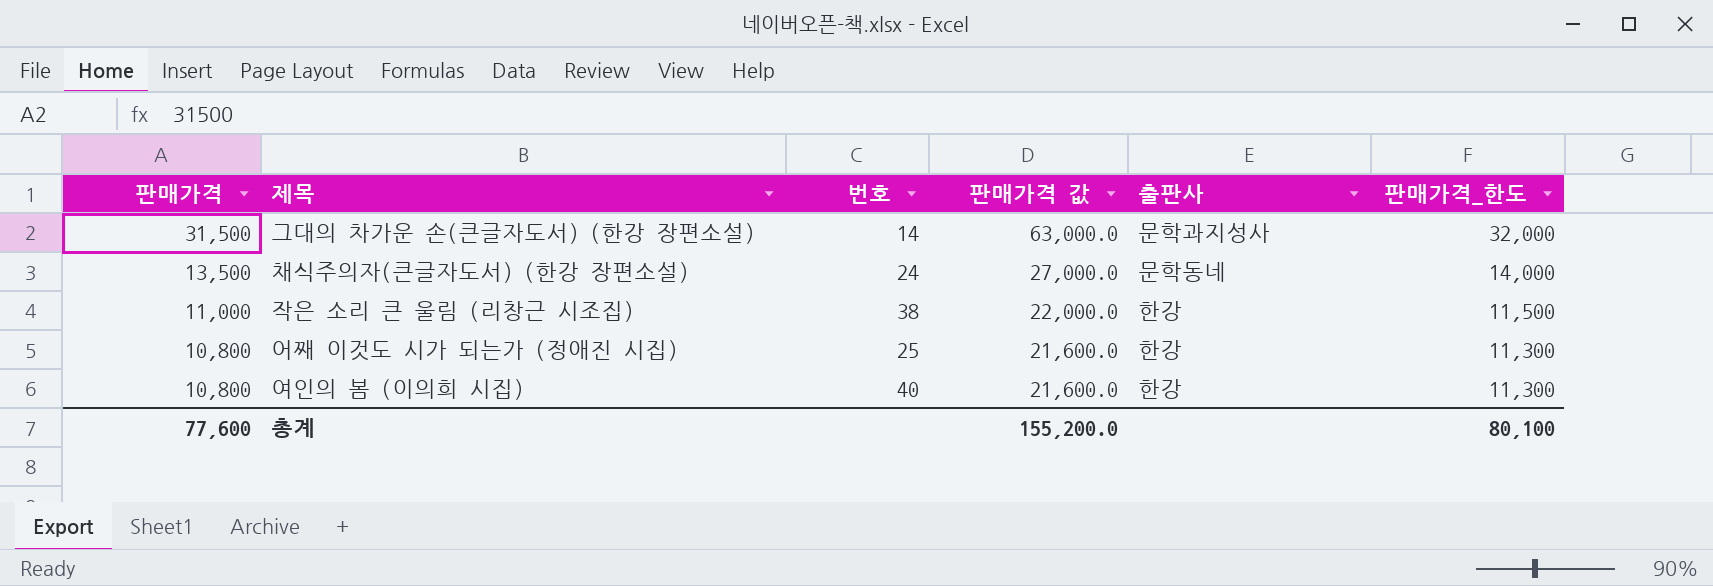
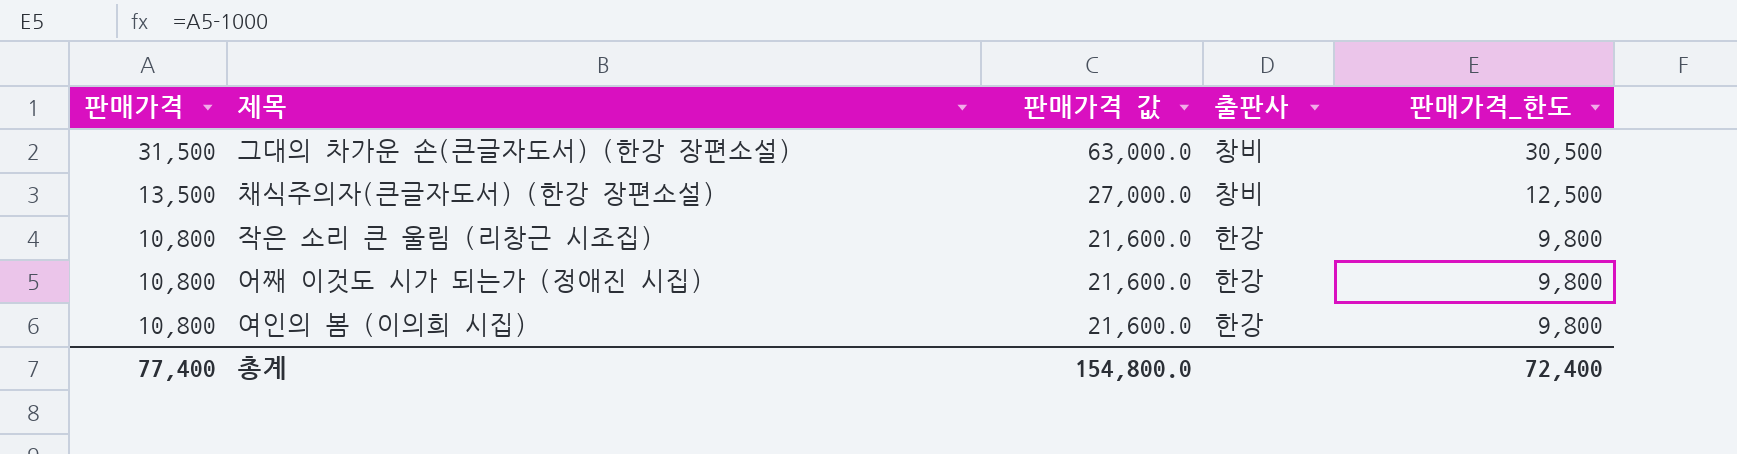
column 번호 | position: 3 -> none
column 판매가격_한도 | formula: [판매가격] + 500 -> [판매가격] - 1000
그대의 차가운 손(큰글자도서) (한강 장편소설) | 출판사: 문학과지성사 -> 창비
채식주의자(큰글자도서) (한강 장편소설) | 출판사: 문학동네 -> 창비
작은 소리 큰 울림 (리창근 시조집) | 판매가격: 11,000 -> 10,800
작은 소리 큰 울림 (리창근 시조집) | 판매가격 값: 22,000.0 -> 21,600.0
총계 | 판매가격: 77,600 -> 77,400
총계 | 판매가격 값: 155,200.0 -> 154,800.0
총계 | 판매가격_한도: 80,100 -> 72,400

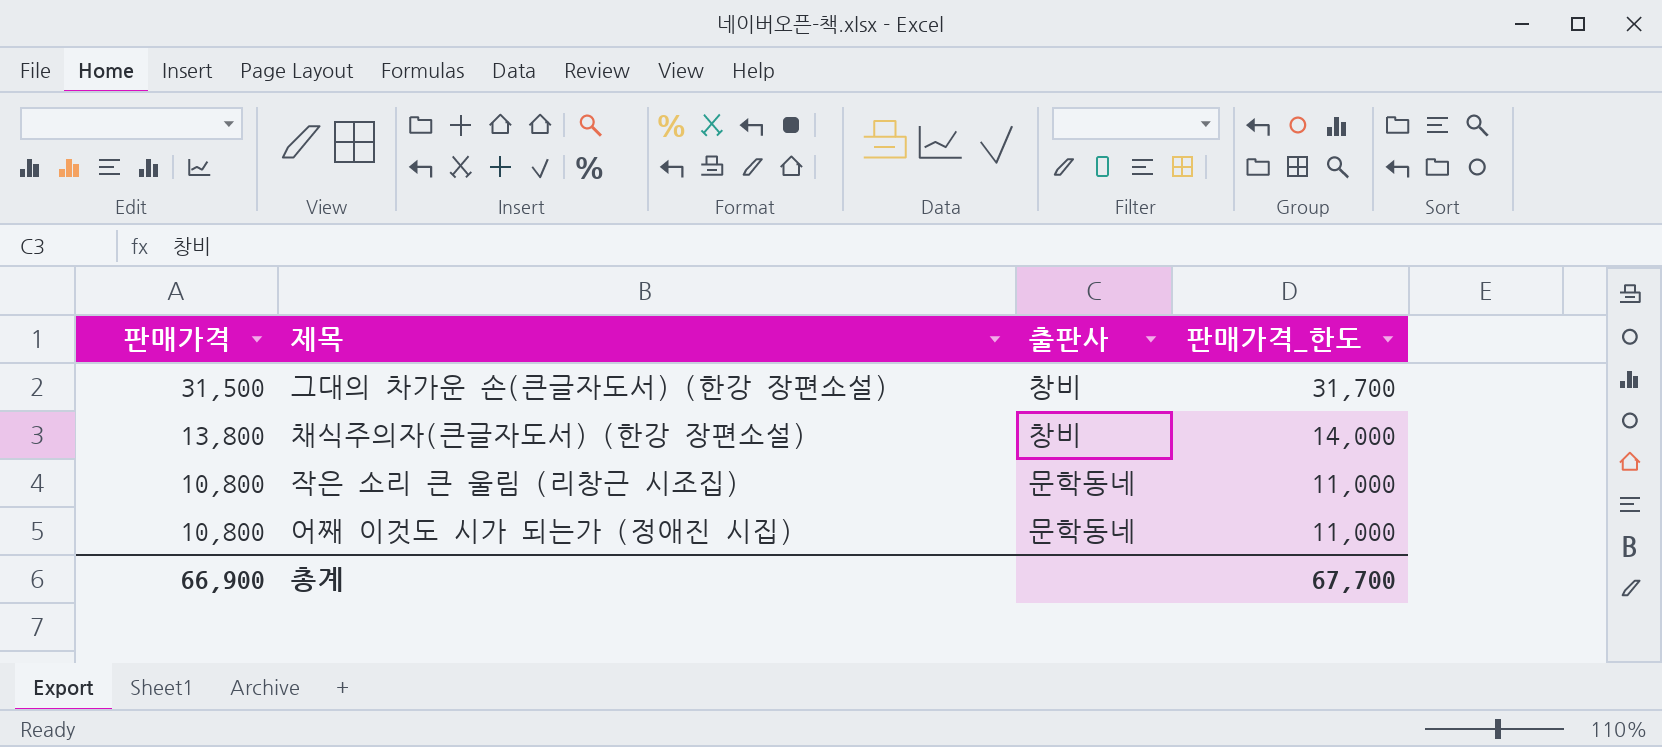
column 판매가격 값 | formula: [판매가격] * 2 -> none
column 판매가격_한도 | formula: [판매가격] - 1000 -> [판매가격] + 200
row 여인의 봄 (이의희 시집): 10,800 | 21,600.0 | 한강 | 9,800 -> none
채식주의자(큰글자도서) (한강 장편소설) | 판매가격: 13,500 -> 13,800
작은 소리 큰 울림 (리창근 시조집) | 출판사: 한강 -> 문학동네
어째 이것도 시가 되는가 (정애진 시집) | 출판사: 한강 -> 문학동네
총계 | 판매가격: 77,400 -> 66,900
총계 | 판매가격_한도: 72,400 -> 67,700

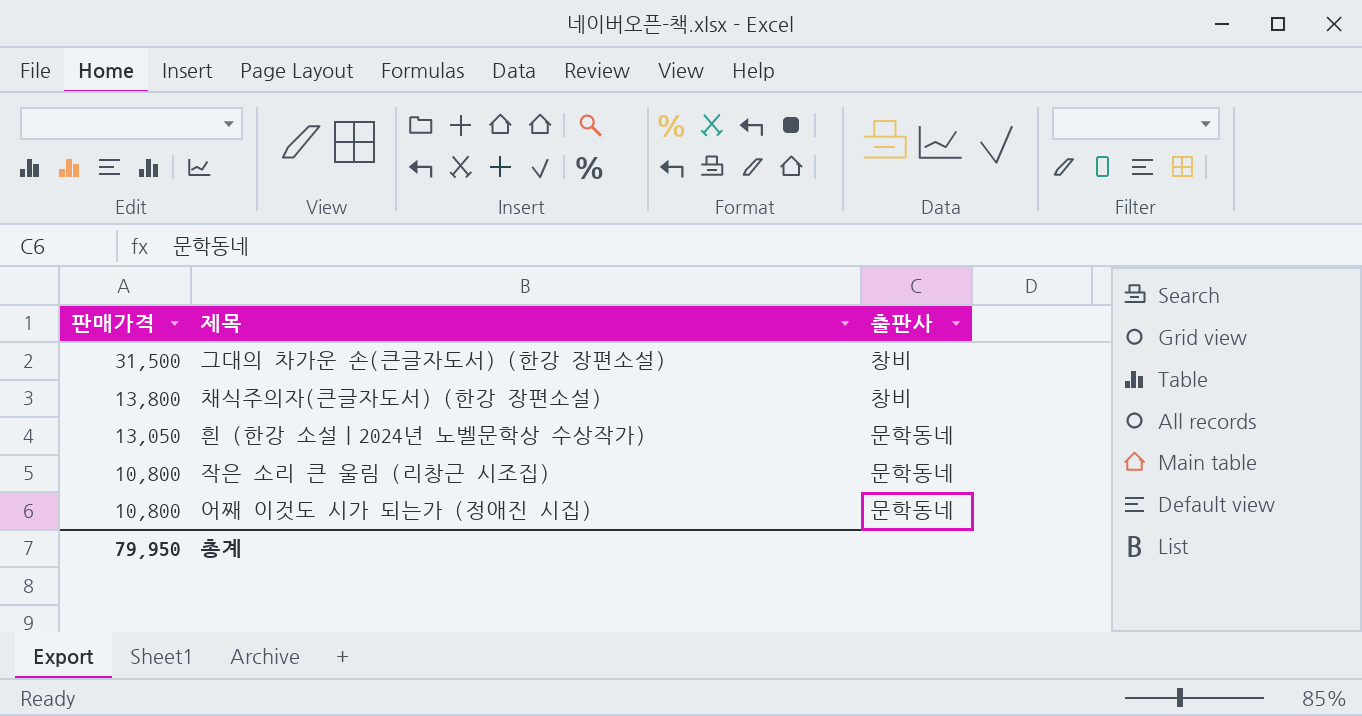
column 판매가격_한도 | formula: [판매가격] + 200 -> none
row 흰 (한강 소설ㅣ2024년 노벨문학상 수상작가): none -> 13,050 | 문학동네
총계 | 판매가격: 66,900 -> 79,950

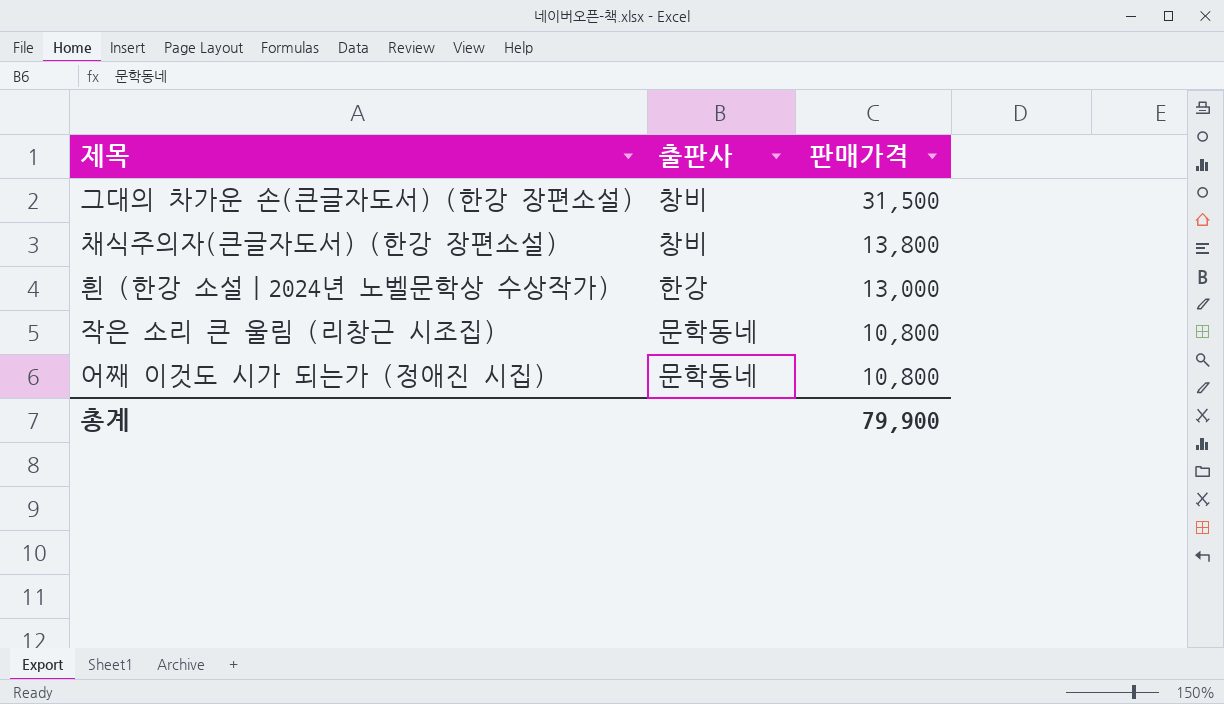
column 판매가격 | position: 1 -> 3
흰 (한강 소설ㅣ2024년 노벨문학상 수상작가) | 출판사: 문학동네 -> 한강
흰 (한강 소설ㅣ2024년 노벨문학상 수상작가) | 판매가격: 13,050 -> 13,000
총계 | 판매가격: 79,950 -> 79,900

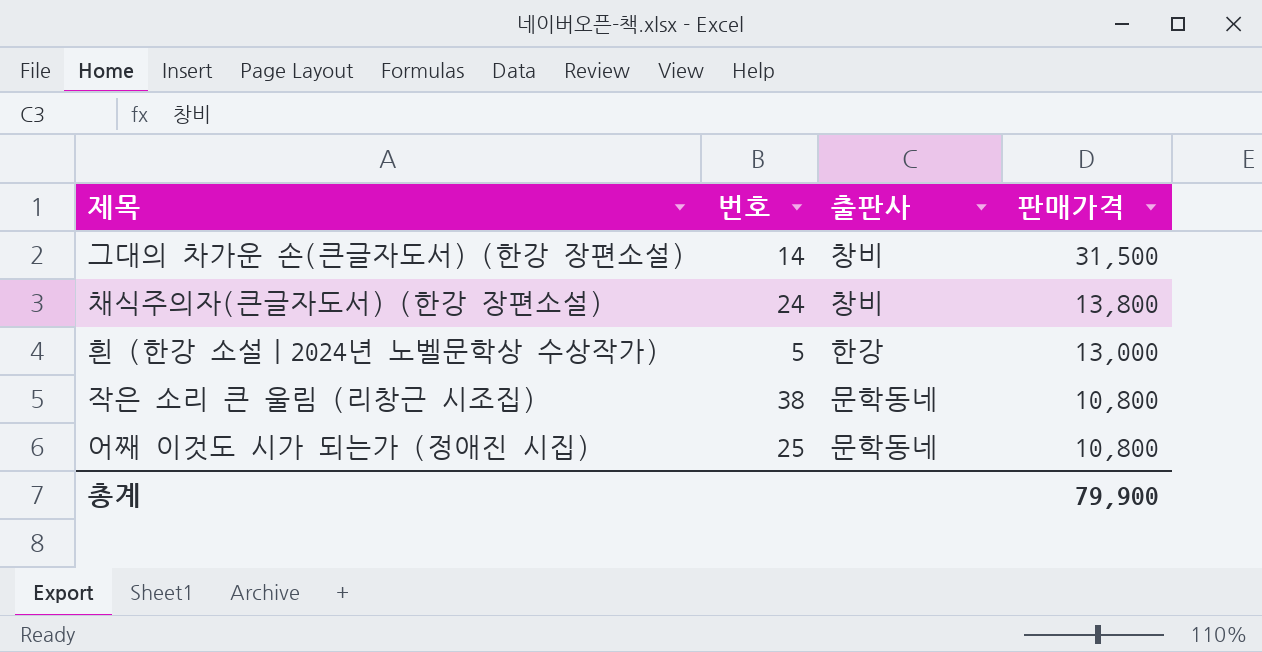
column 번호 | position: none -> 2

